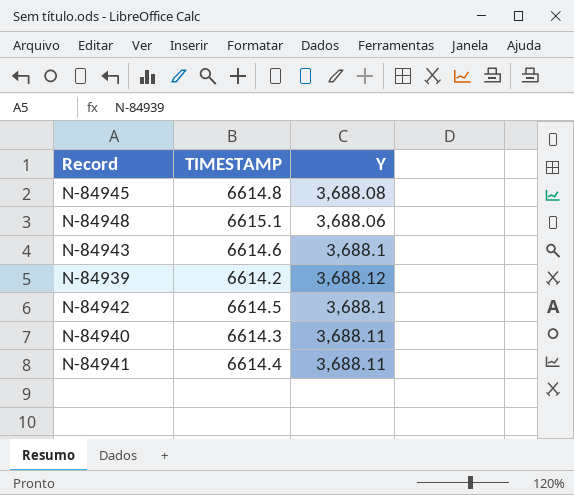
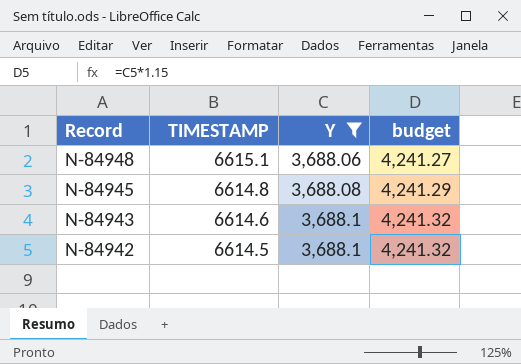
filter: none -> Y <= 3,688.1
row order: none -> Record descending
column budget | formula: none -> [Y] * 1.15

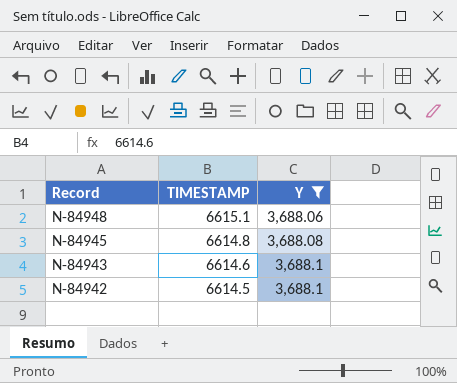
column budget | formula: [Y] * 1.15 -> none

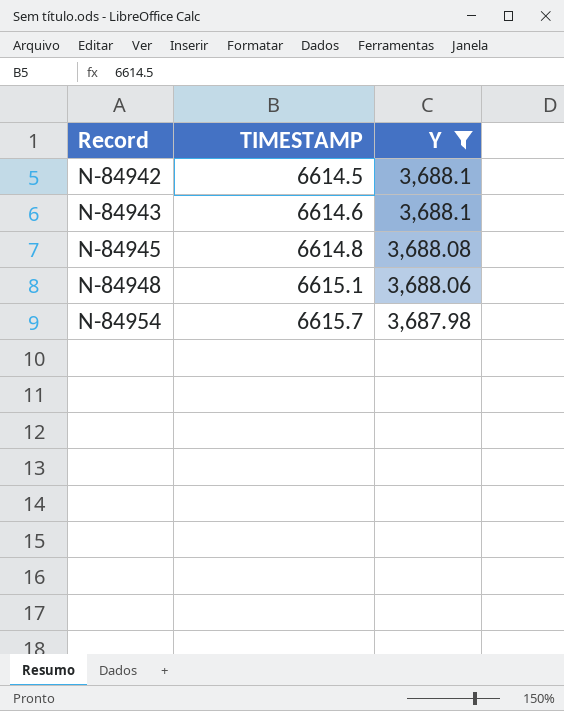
row order: Record descending -> Record ascending
row N-84954: none -> 6615.7 | 3,687.98

